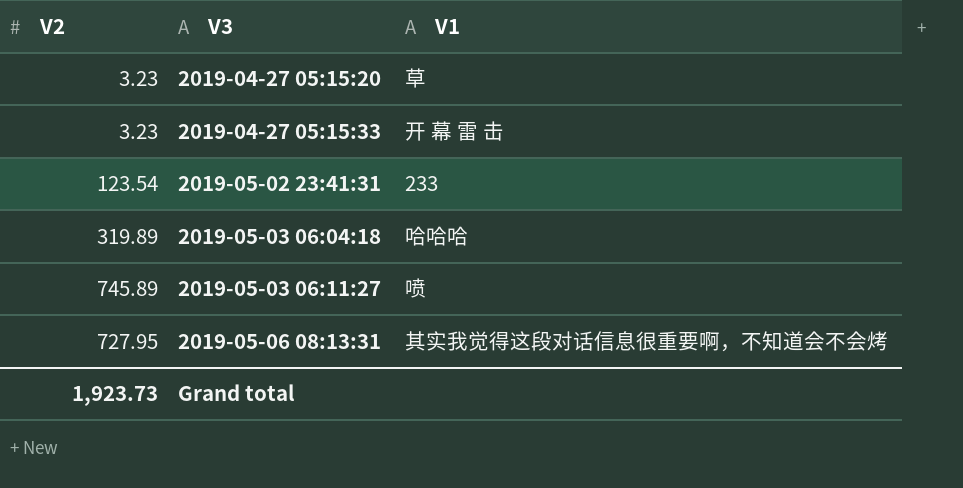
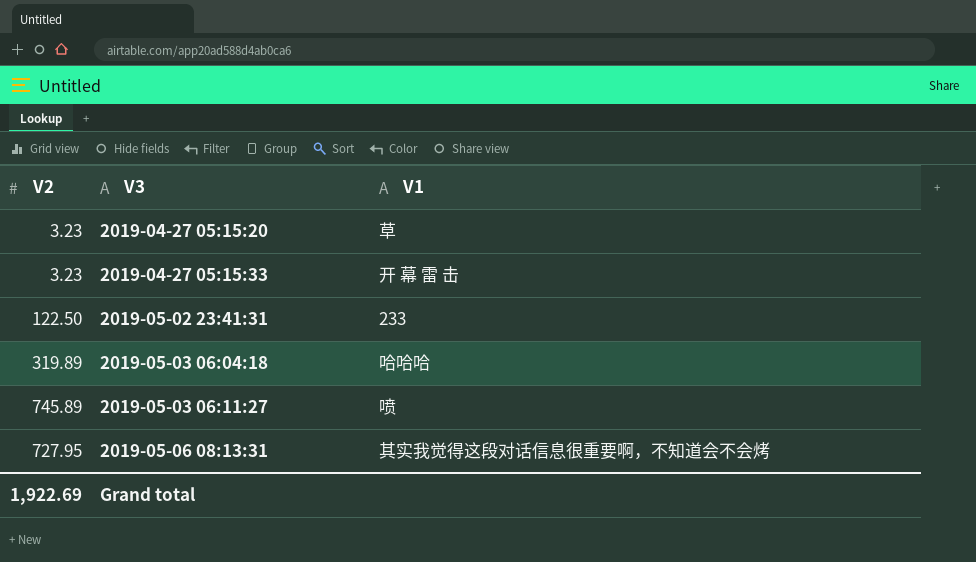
2019-05-02 23:41:31 | V2: 123.54 -> 122.50
Grand total | V2: 1,923.73 -> 1,922.69

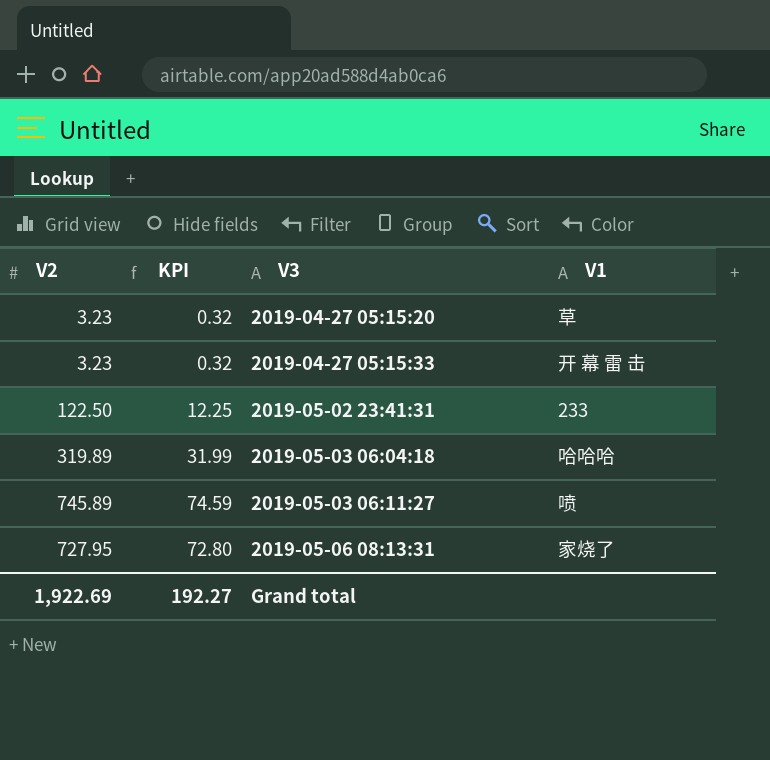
column KPI | formula: none -> [V2] * 0.1
2019-05-06 08:13:31 | V1: 其实我觉得这段对话信息很重要啊，不知道会不会烤 -> 家烧了

